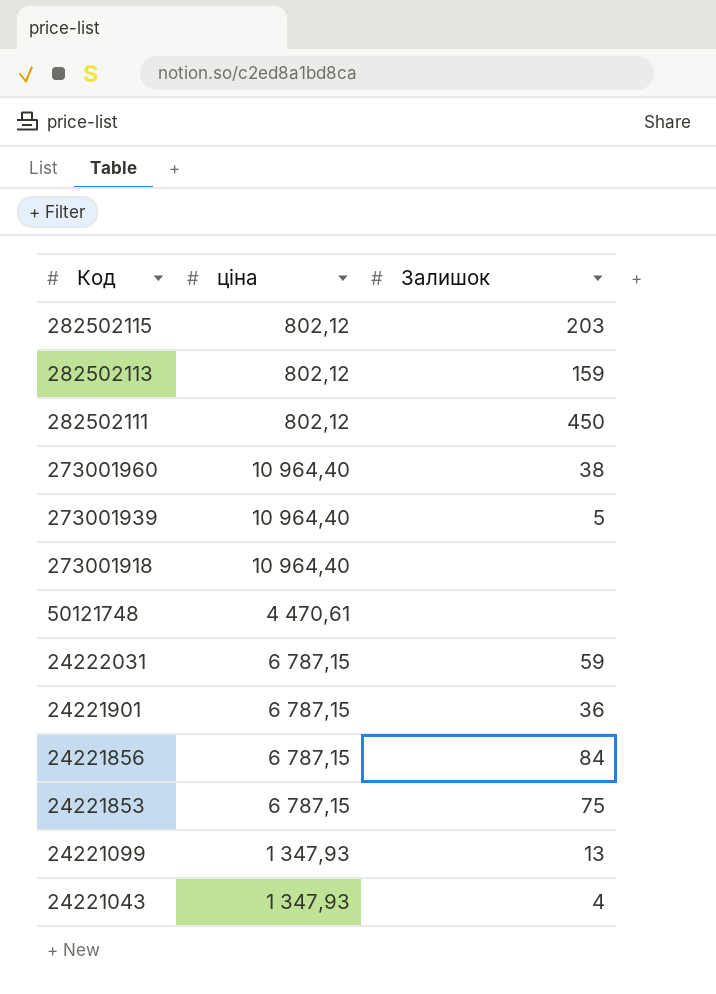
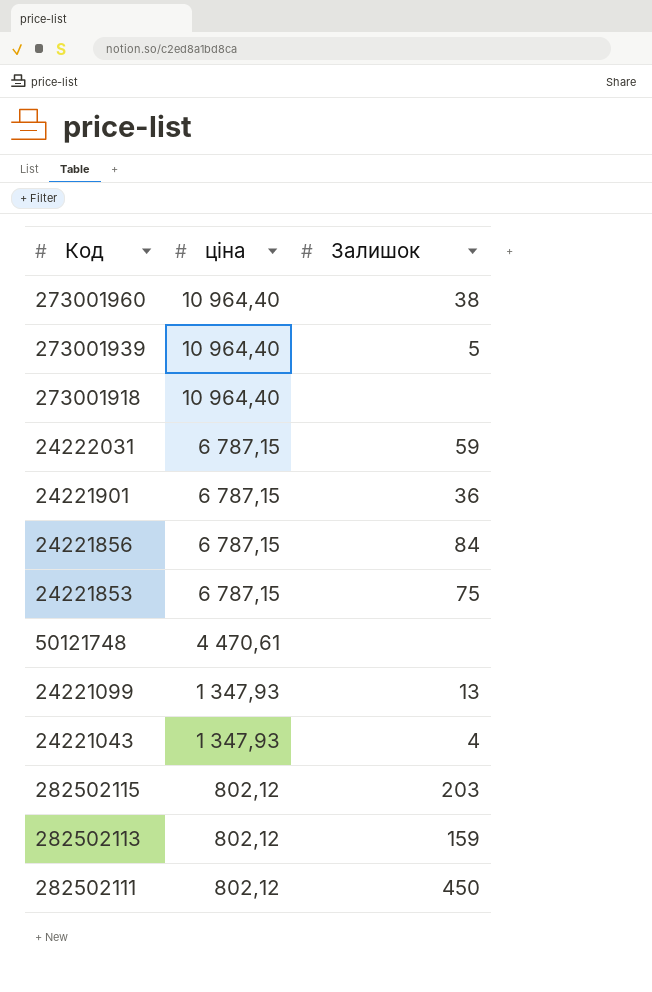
row order: Код descending -> ціна descending

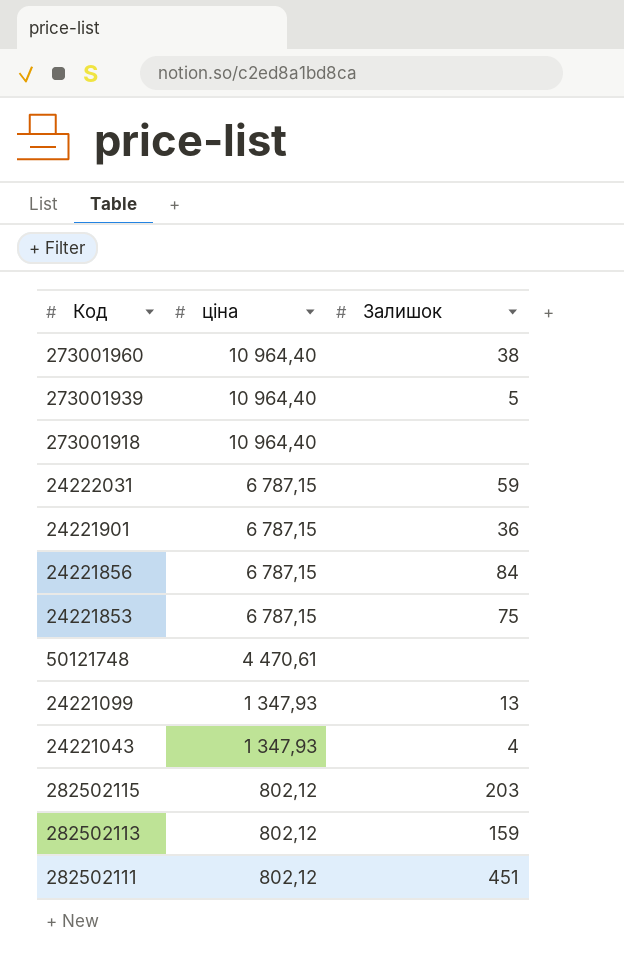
282502111 | Залишок: 450 -> 451

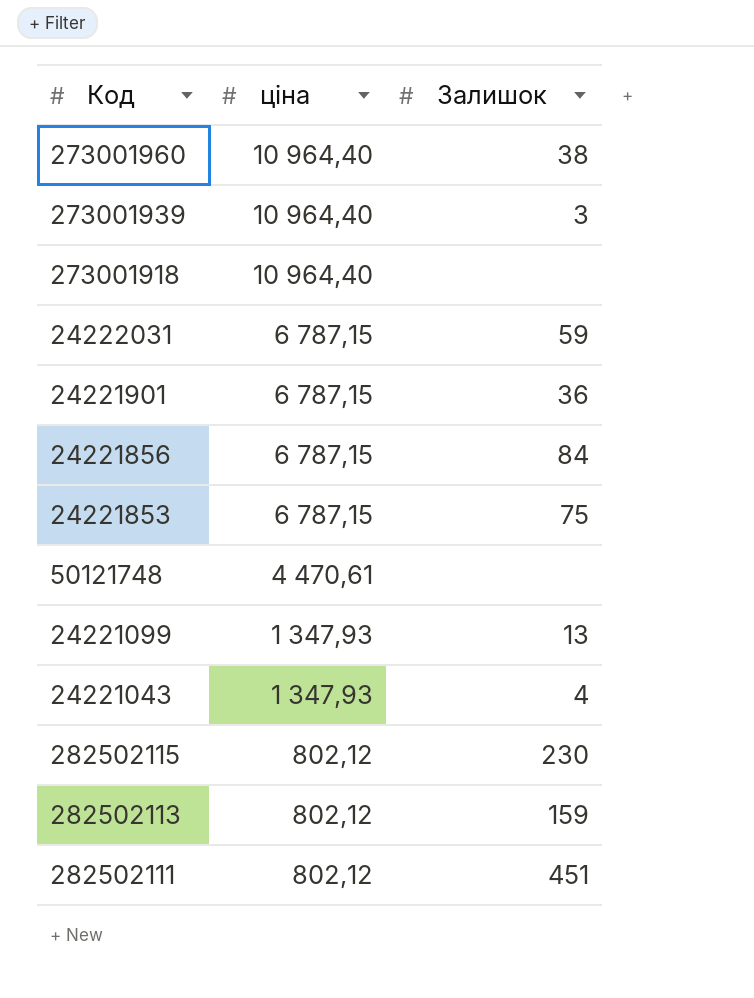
273001939 | Залишок: 5 -> 3
282502115 | Залишок: 203 -> 230

